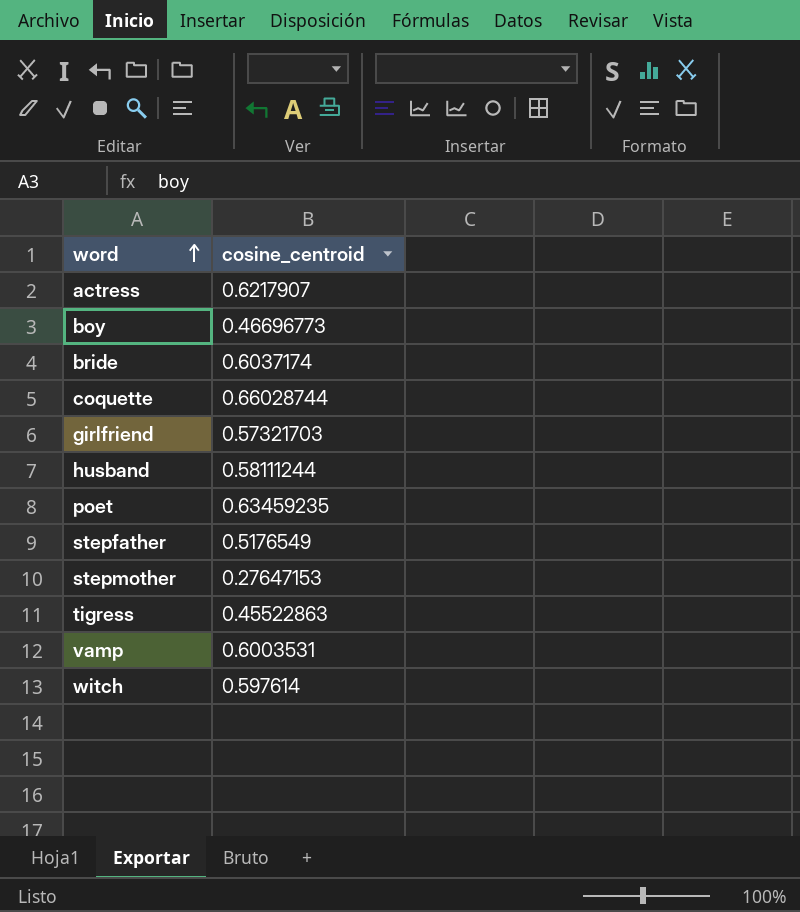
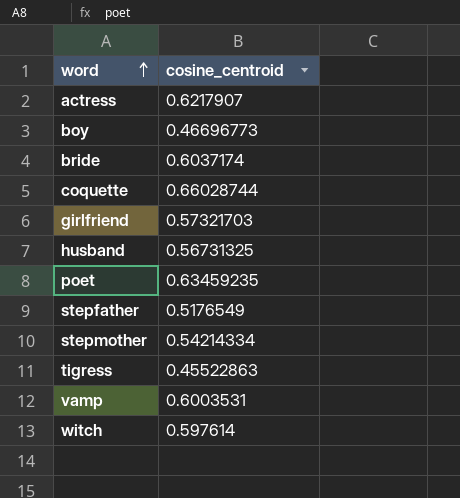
husband | cosine_centroid: 0.58111244 -> 0.56731325
stepmother | cosine_centroid: 0.27647153 -> 0.54214334

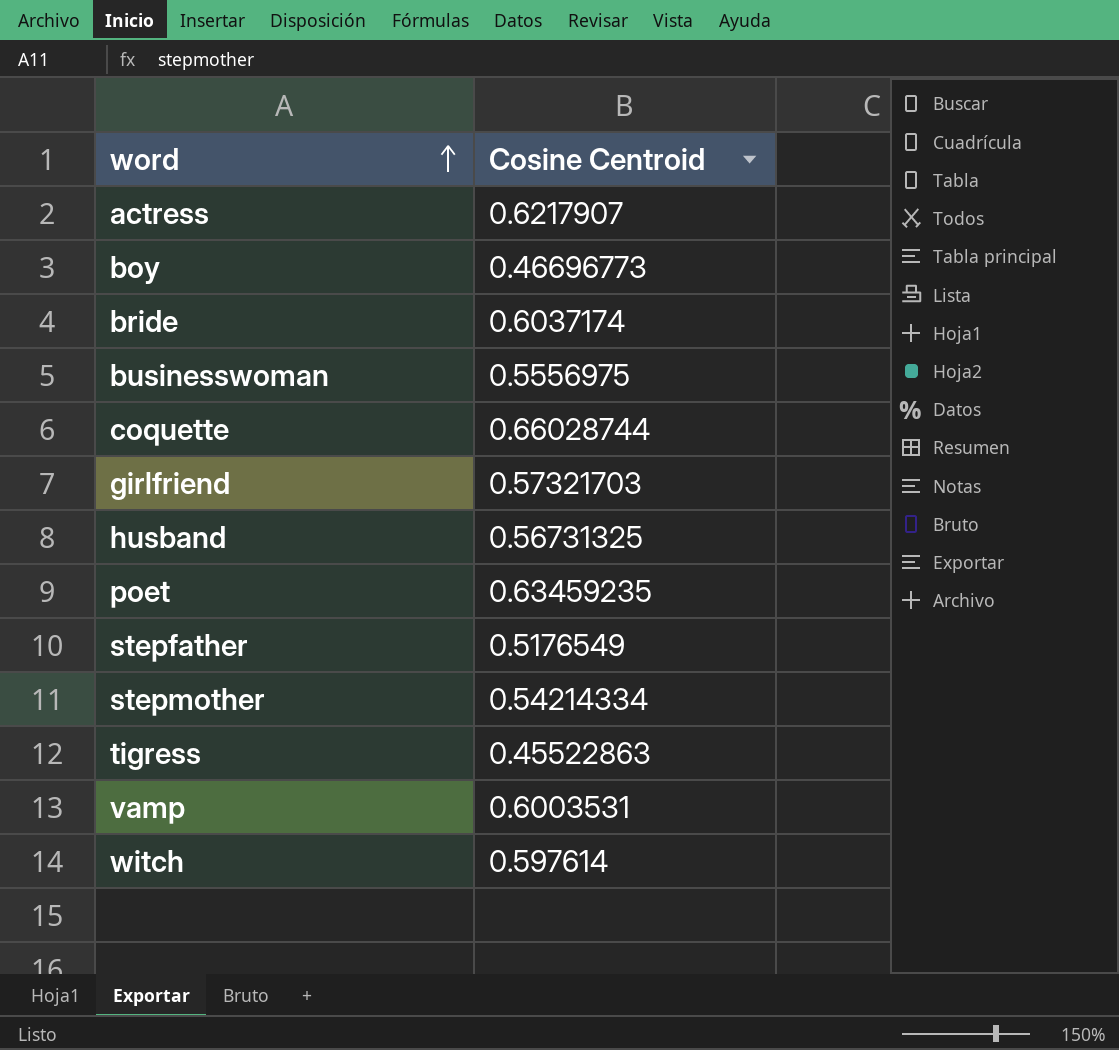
column name: cosine_centroid -> Cosine Centroid
row businesswoman: none -> 0.5556975

